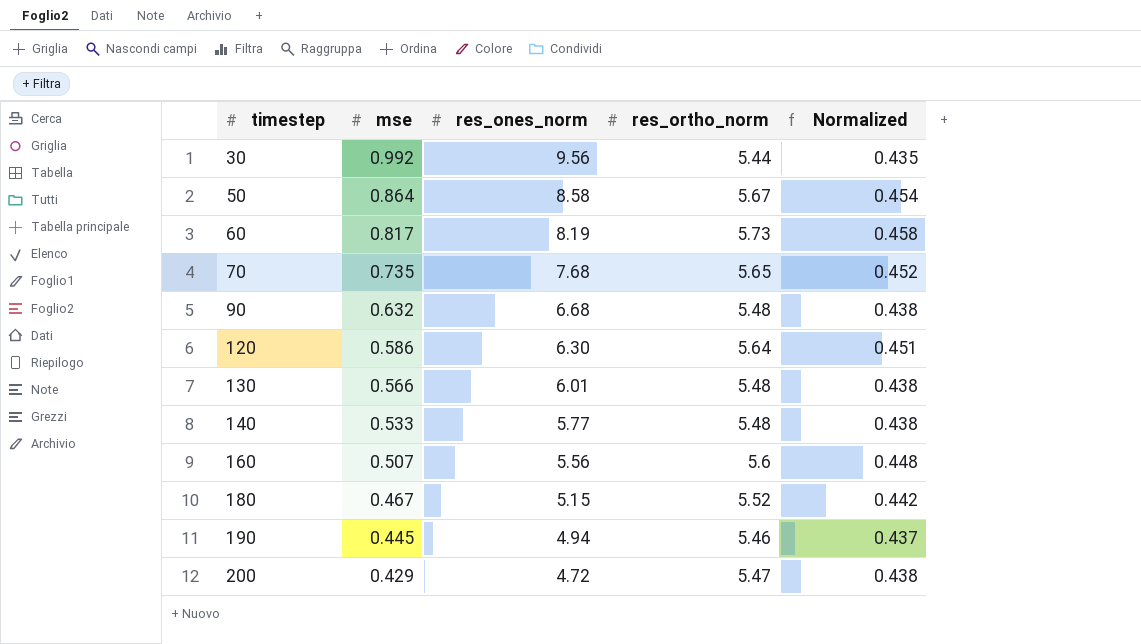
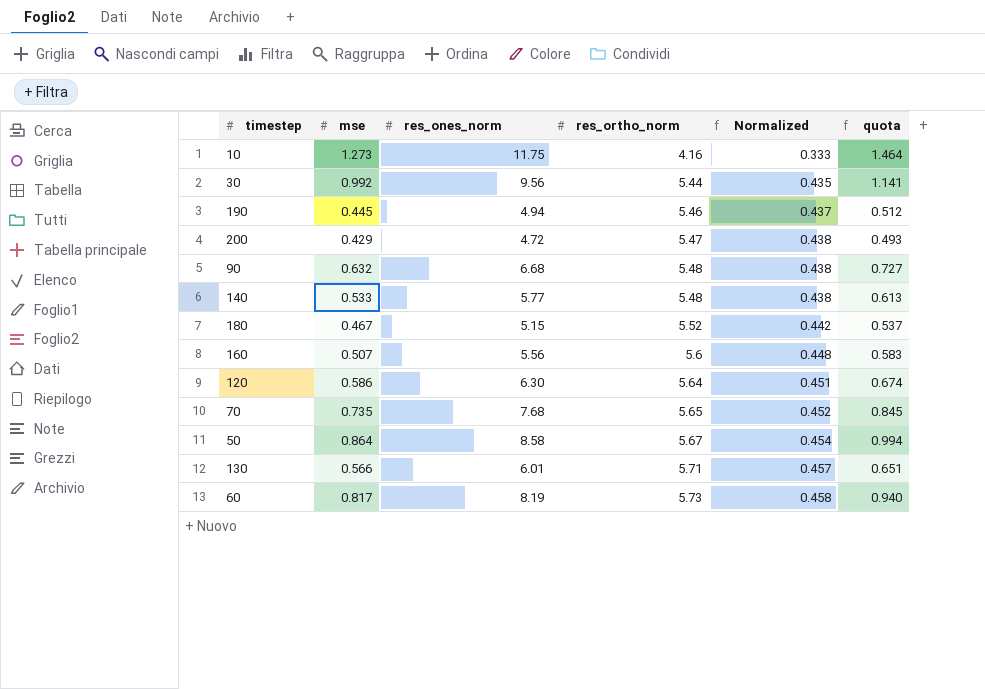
row order: timestep ascending -> res_ortho_norm ascending
column quota | formula: none -> [mse] * 1.15
row 10: none -> 1.273 | 11.75 | 4.16 | 0.333 | 1.464
130 | res_ortho_norm: 5.48 -> 5.71
130 | Normalized: 0.438 -> 0.457

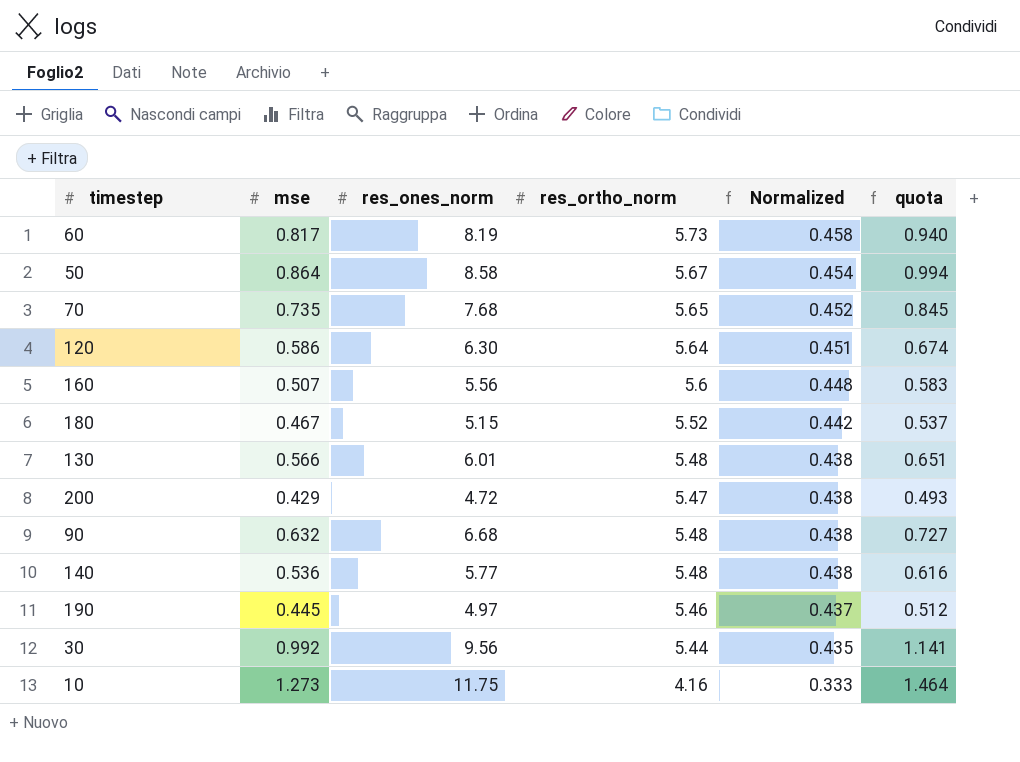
row order: res_ortho_norm ascending -> Normalized descending
130 | res_ortho_norm: 5.71 -> 5.48
130 | Normalized: 0.457 -> 0.438
140 | mse: 0.533 -> 0.536
140 | quota: 0.613 -> 0.616
190 | res_ones_norm: 4.94 -> 4.97

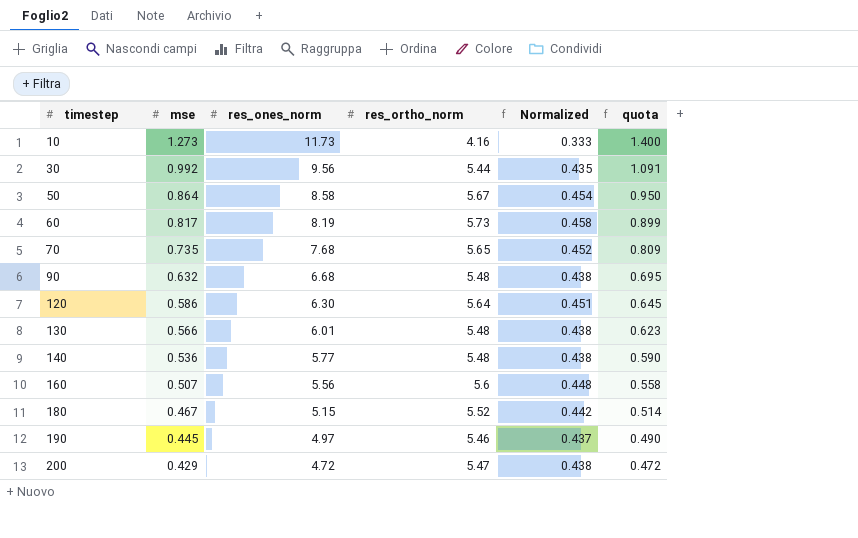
row order: Normalized descending -> timestep ascending
column quota | formula: [mse] * 1.15 -> [mse] * 1.1
10 | res_ones_norm: 11.75 -> 11.73

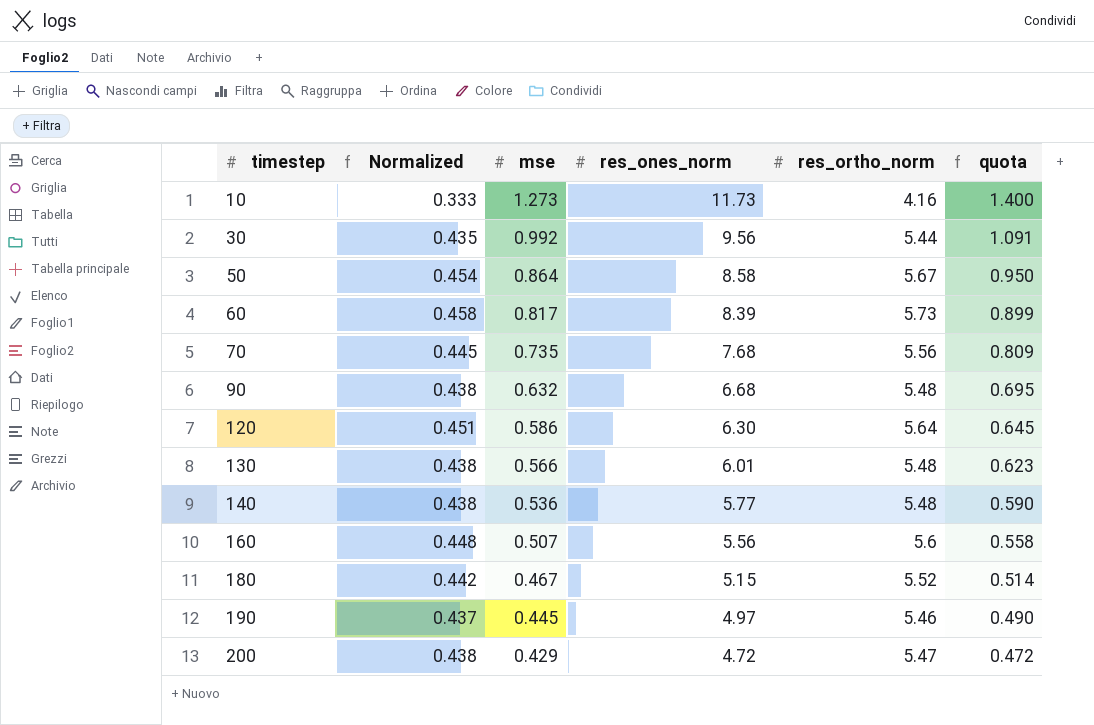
column Normalized | position: 5 -> 2
60 | res_ones_norm: 8.19 -> 8.39
70 | Normalized: 0.452 -> 0.445
70 | res_ortho_norm: 5.65 -> 5.56

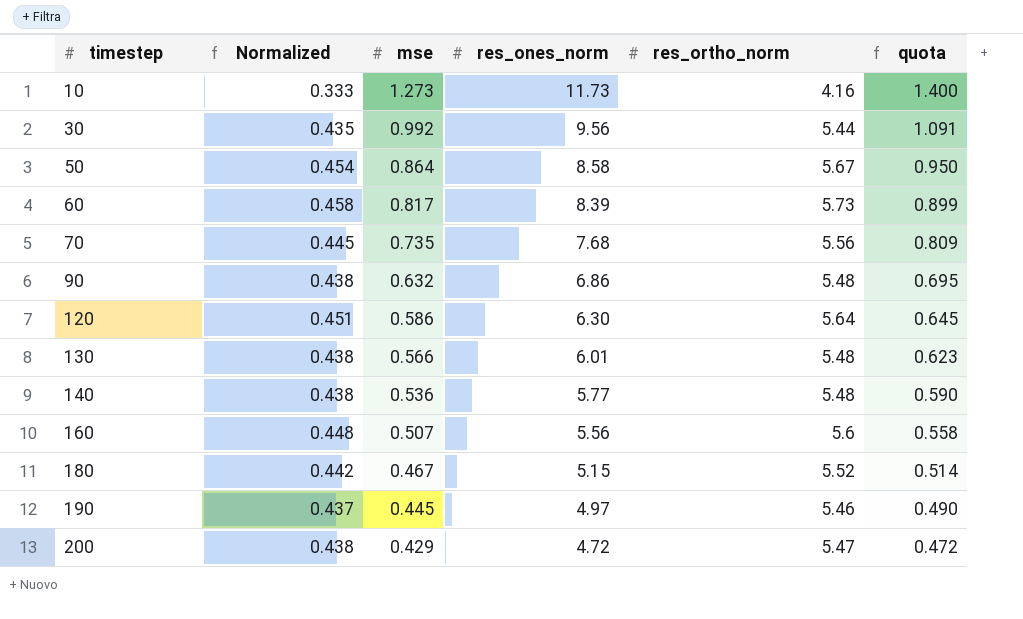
90 | res_ones_norm: 6.68 -> 6.86

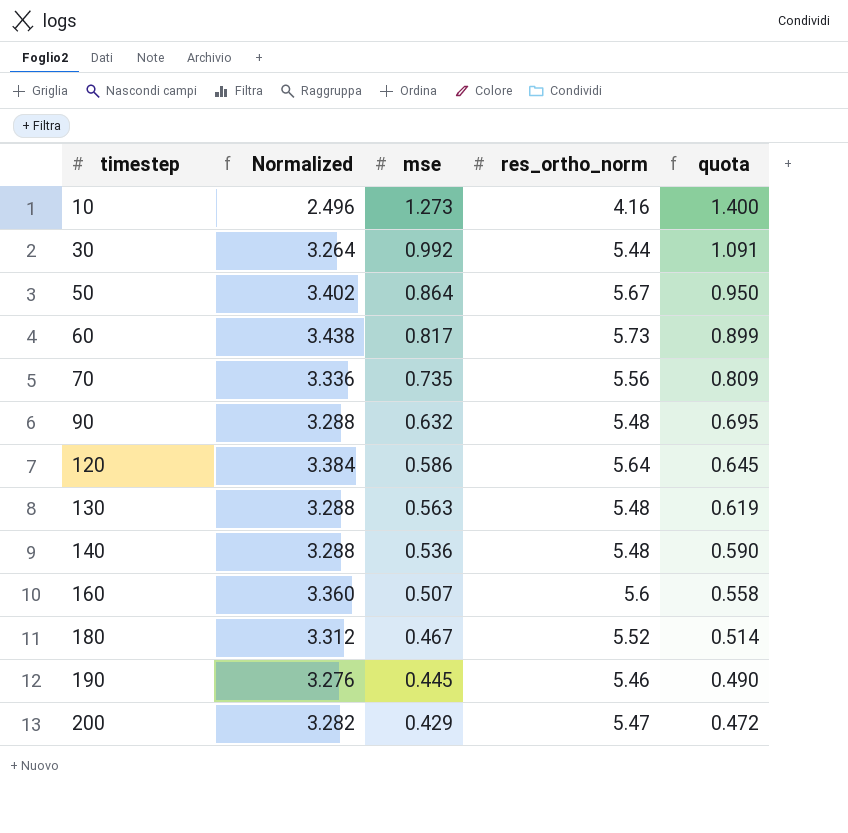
column res_ones_norm | position: 4 -> none
column Normalized | formula: [res_ortho_norm] * 0.08 -> [res_ortho_norm] * 0.6
130 | mse: 0.566 -> 0.563
130 | quota: 0.623 -> 0.619

